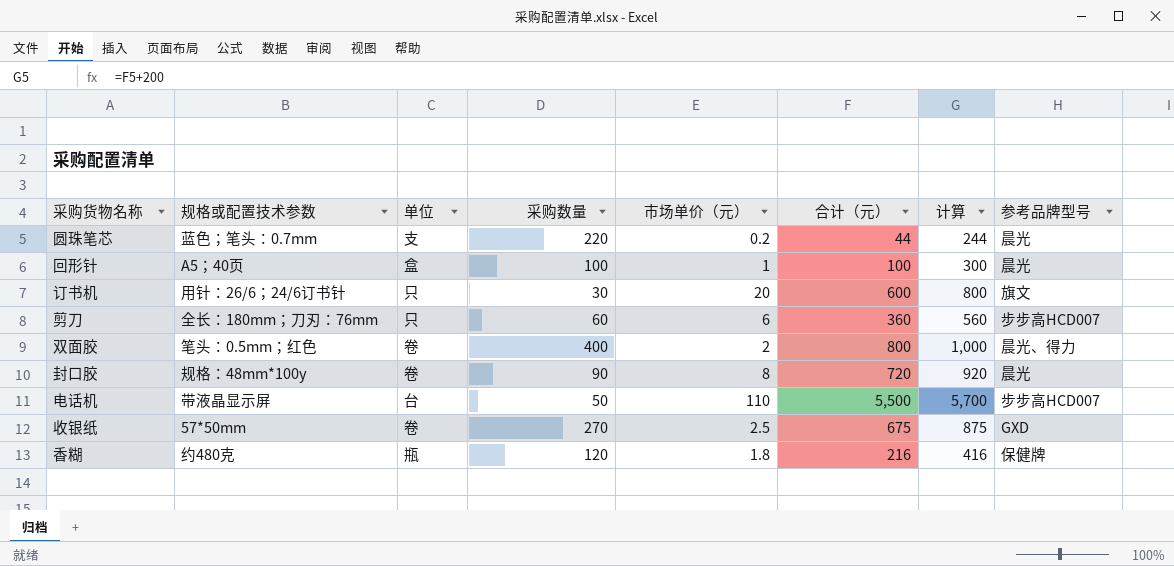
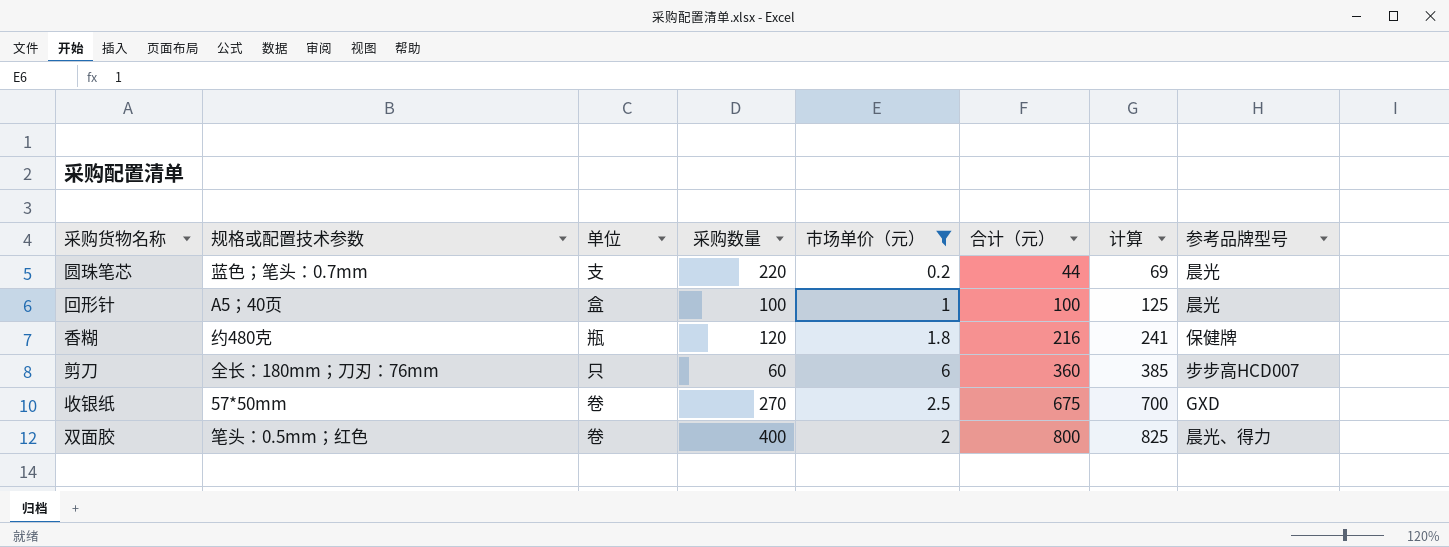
filter: none -> 市场单价（元） <= 6
row order: none -> 合计（元） ascending
column 计算 | formula: [合计（元）] + 200 -> [合计（元）] + 25

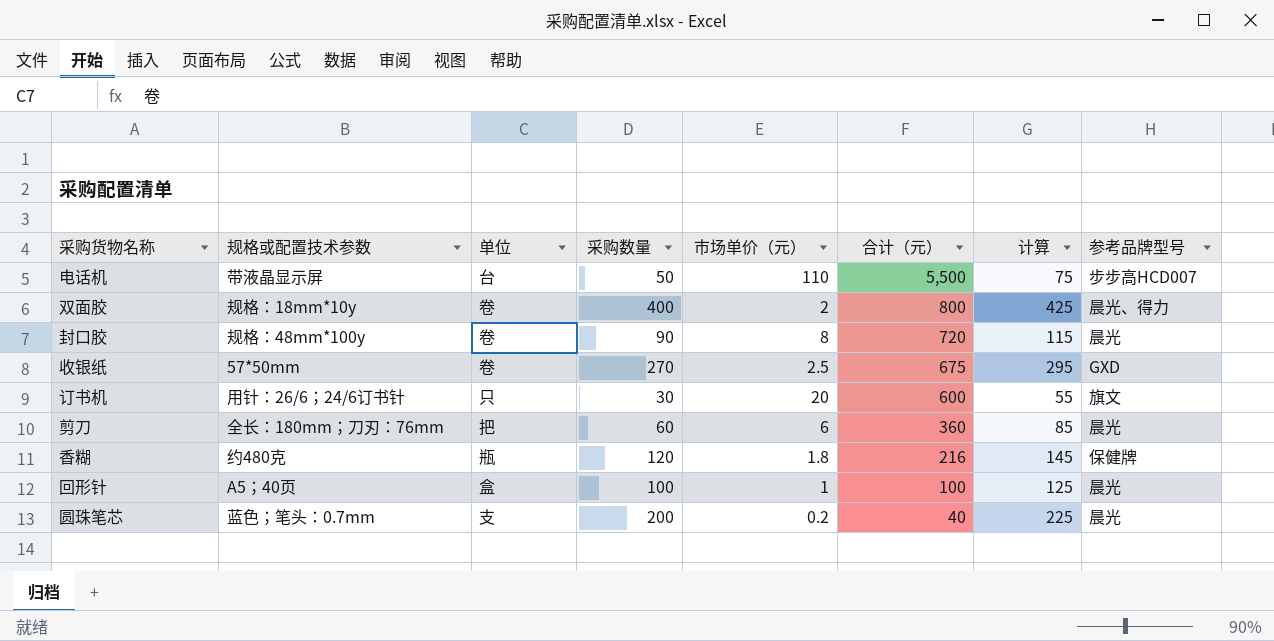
filter: 市场单价（元） <= 6 -> none
row order: 合计（元） ascending -> 合计（元） descending
column 计算 | formula: [合计（元）] + 25 -> [采购数量] + 25
双面胶 | 规格或配置技术参数: 笔头：0.5mm；红色 -> 规格：18mm*10y
剪刀 | 单位: 只 -> 把
剪刀 | 参考品牌型号: 步步高HCD007 -> 晨光
圆珠笔芯 | 采购数量: 220 -> 200
圆珠笔芯 | 合计（元）: 44 -> 40

